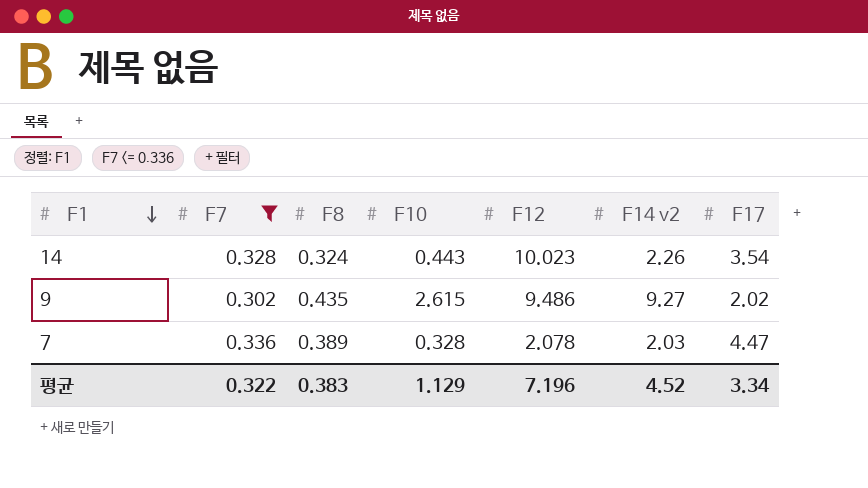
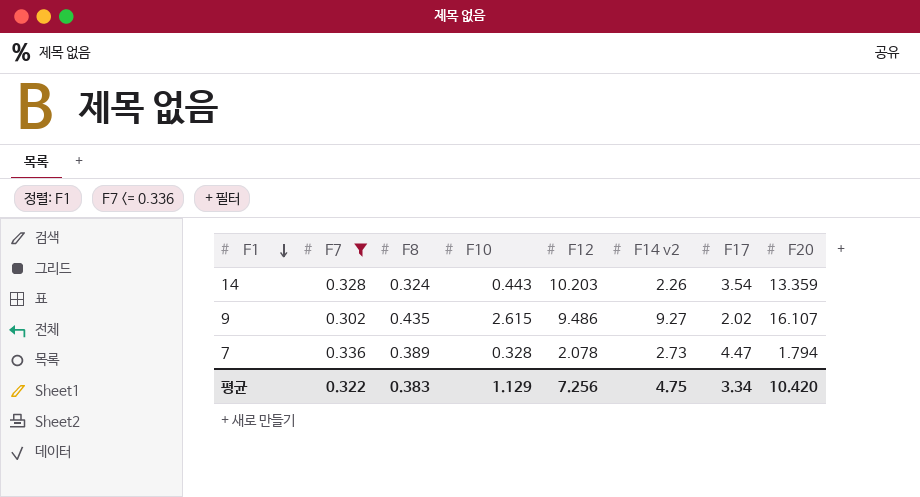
column F20 | position: none -> 8
14 | F12: 10.023 -> 10.203
7 | F14 v2: 2.03 -> 2.73
평균 | F12: 7.196 -> 7.256
평균 | F14 v2: 4.52 -> 4.75

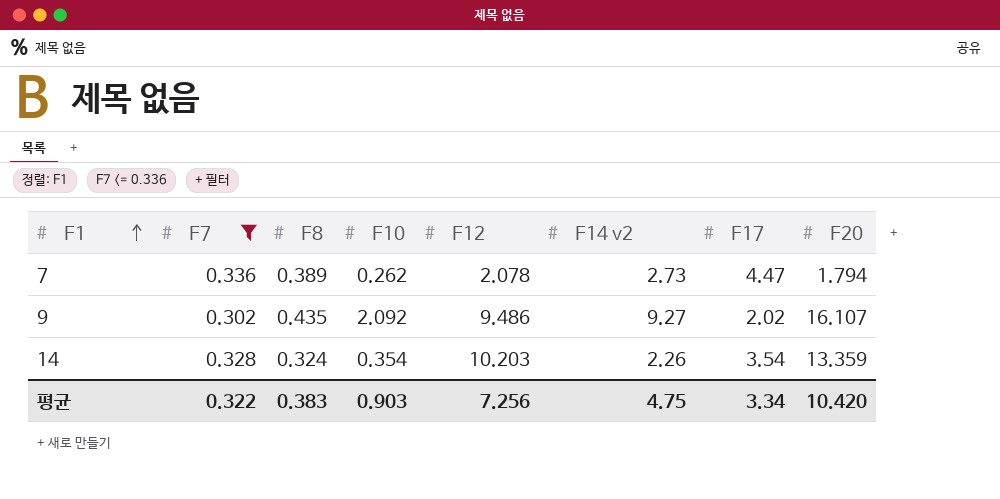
row order: F1 descending -> F1 ascending
7 | F10: 0.328 -> 0.262
9 | F10: 2.615 -> 2.092
14 | F10: 0.443 -> 0.354
평균 | F10: 1.129 -> 0.903

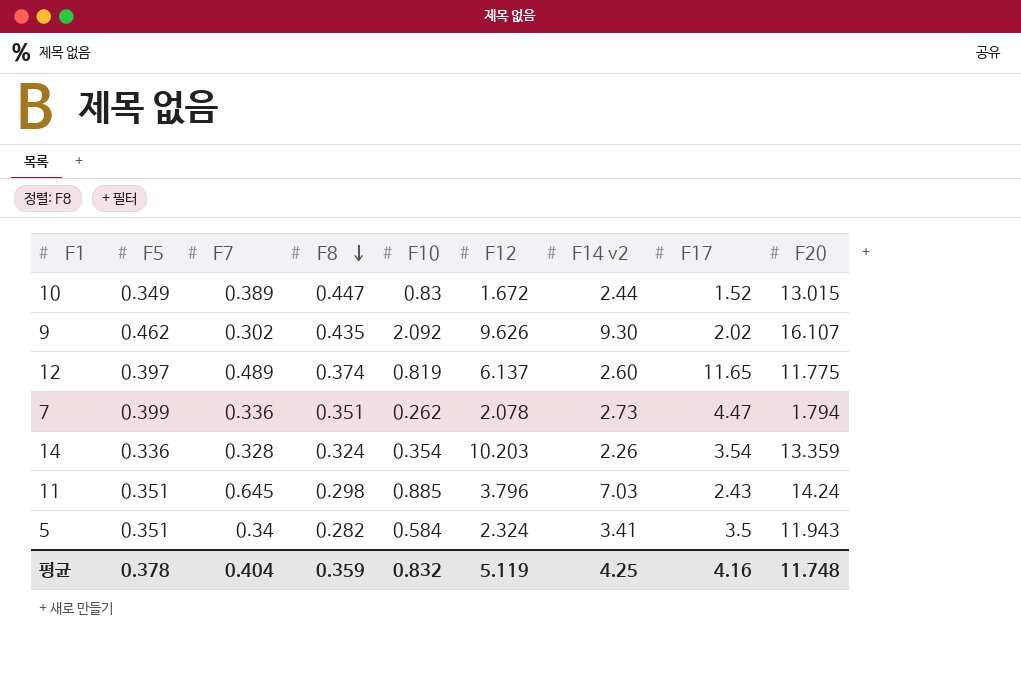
filter: F7 <= 0.336 -> none
row order: F1 ascending -> F8 descending
column F5 | position: none -> 2
9 | F12: 9.486 -> 9.626
9 | F14 v2: 9.27 -> 9.30
7 | F8: 0.389 -> 0.351
평균 | F7: 0.322 -> 0.404
평균 | F8: 0.383 -> 0.359
평균 | F10: 0.903 -> 0.832
평균 | F12: 7.256 -> 5.119
평균 | F14 v2: 4.75 -> 4.25
평균 | F17: 3.34 -> 4.16
평균 | F20: 10.420 -> 11.748

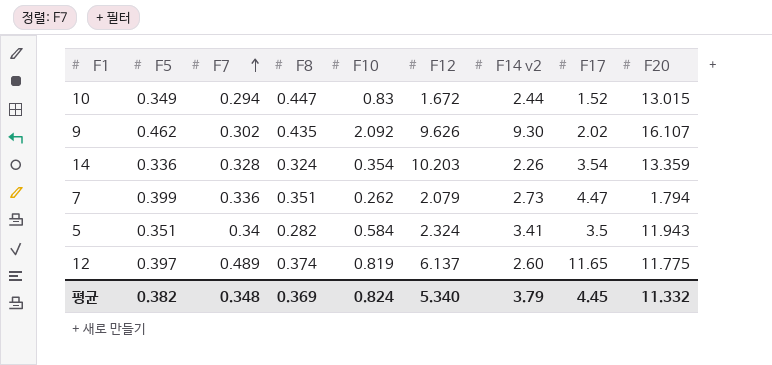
row order: F8 descending -> F7 ascending
row 11: 0.351 | 0.645 | 0.298 | 0.885 | 3.796 | 7.03 | 2.43 | 14.24 -> none
10 | F7: 0.389 -> 0.294
7 | F12: 2.078 -> 2.079
평균 | F5: 0.378 -> 0.382
평균 | F7: 0.404 -> 0.348
평균 | F8: 0.359 -> 0.369
평균 | F10: 0.832 -> 0.824
평균 | F12: 5.119 -> 5.340
평균 | F14 v2: 4.25 -> 3.79
평균 | F17: 4.16 -> 4.45
평균 | F20: 11.748 -> 11.332

